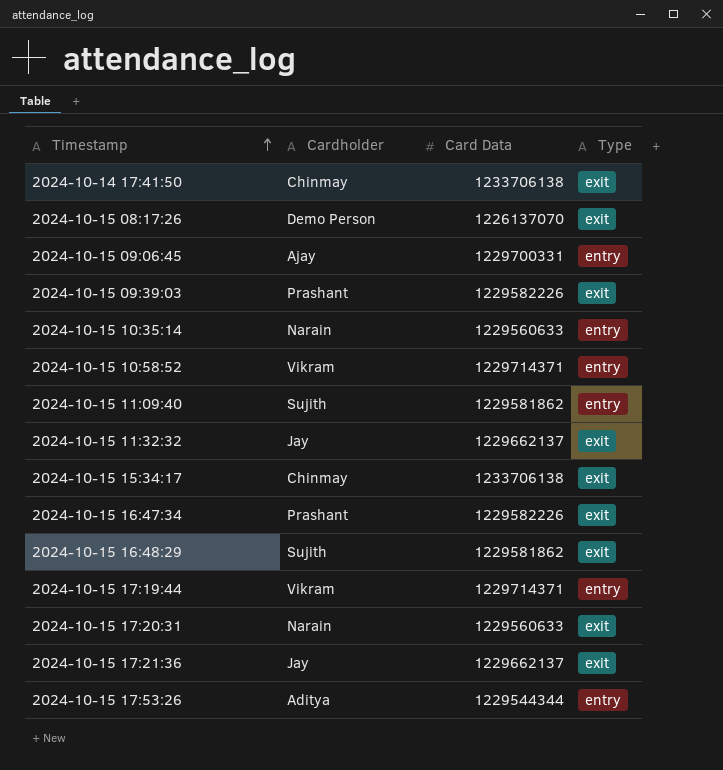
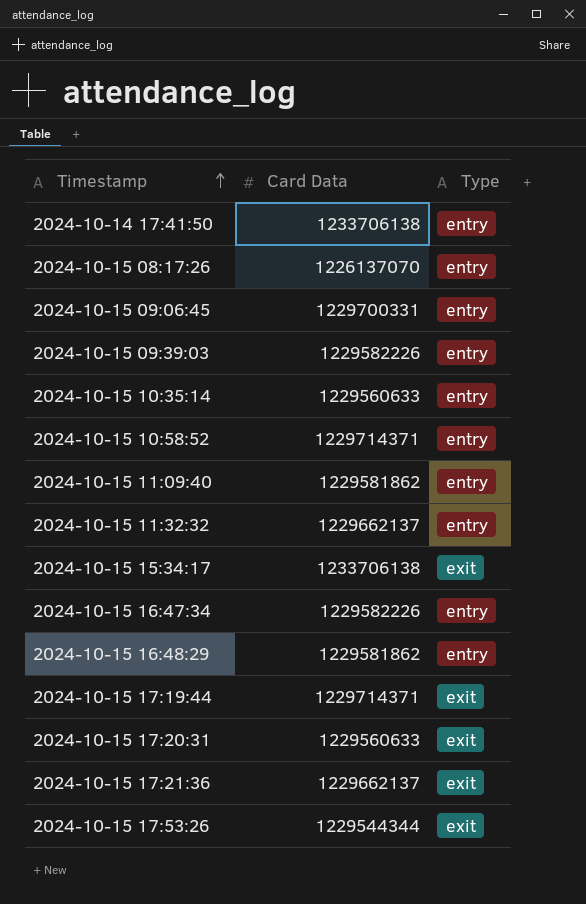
column Cardholder | position: 2 -> none
2024-10-14 17:41:50 | Type: exit -> entry
2024-10-15 08:17:26 | Type: exit -> entry
2024-10-15 09:39:03 | Type: exit -> entry
2024-10-15 11:32:32 | Type: exit -> entry
2024-10-15 16:47:34 | Type: exit -> entry
2024-10-15 16:48:29 | Type: exit -> entry
2024-10-15 17:19:44 | Type: entry -> exit
2024-10-15 17:53:26 | Type: entry -> exit

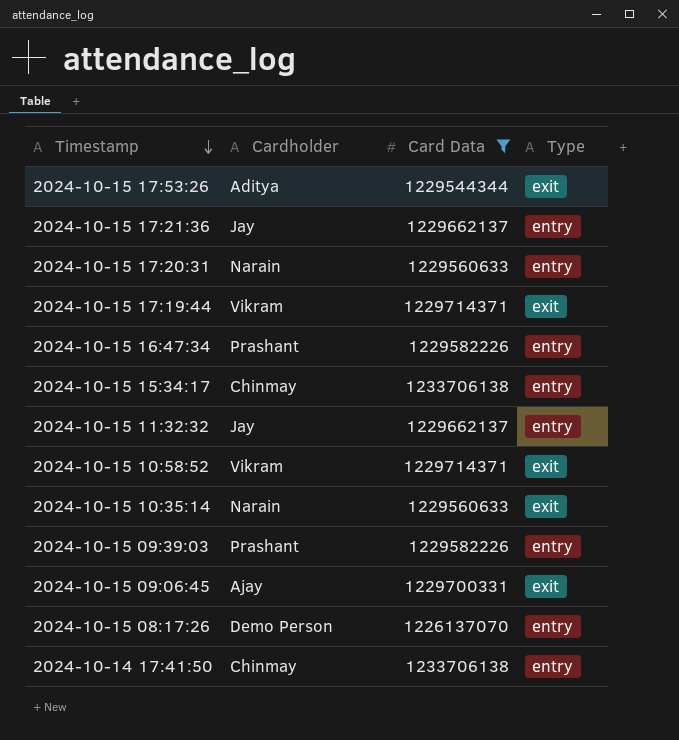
filter: none -> Card Data != 1229581862
row order: Timestamp ascending -> Timestamp descending
column Cardholder | position: none -> 2
2024-10-15 17:21:36 | Type: exit -> entry
2024-10-15 17:20:31 | Type: exit -> entry
2024-10-15 15:34:17 | Type: exit -> entry
2024-10-15 10:58:52 | Type: entry -> exit
2024-10-15 10:35:14 | Type: entry -> exit
2024-10-15 09:06:45 | Type: entry -> exit

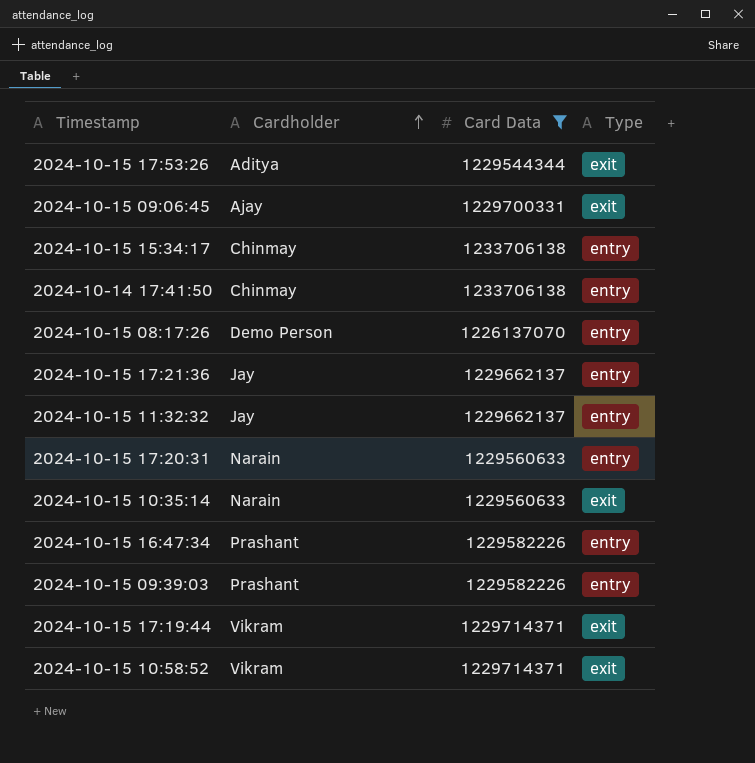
row order: Timestamp descending -> Cardholder ascending

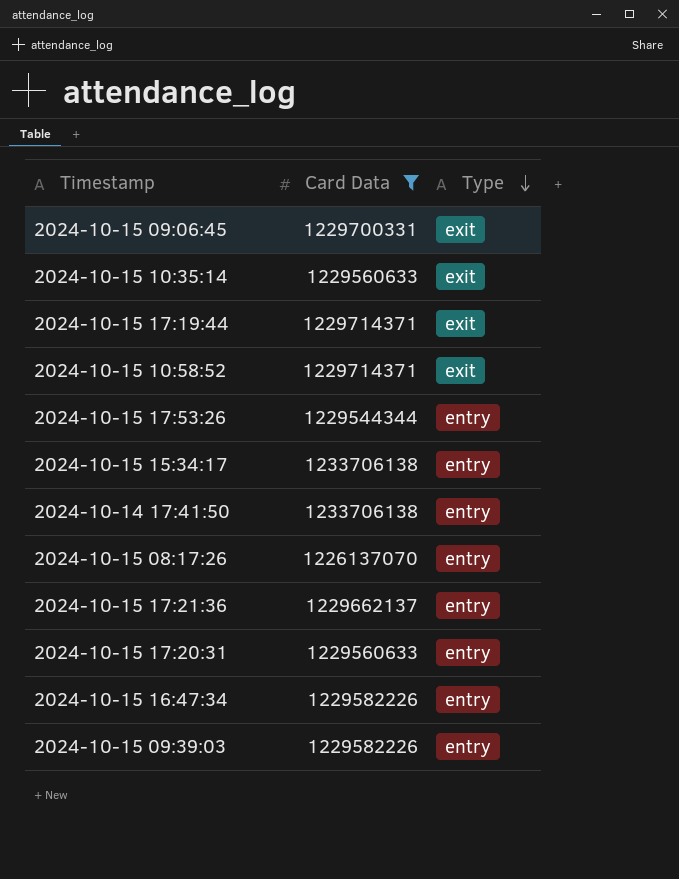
row order: Cardholder ascending -> Type descending
column Cardholder | position: 2 -> none
row 2024-10-15 11:32:32: Jay | 1229662137 | entry -> none
2024-10-15 17:53:26 | Type: exit -> entry

